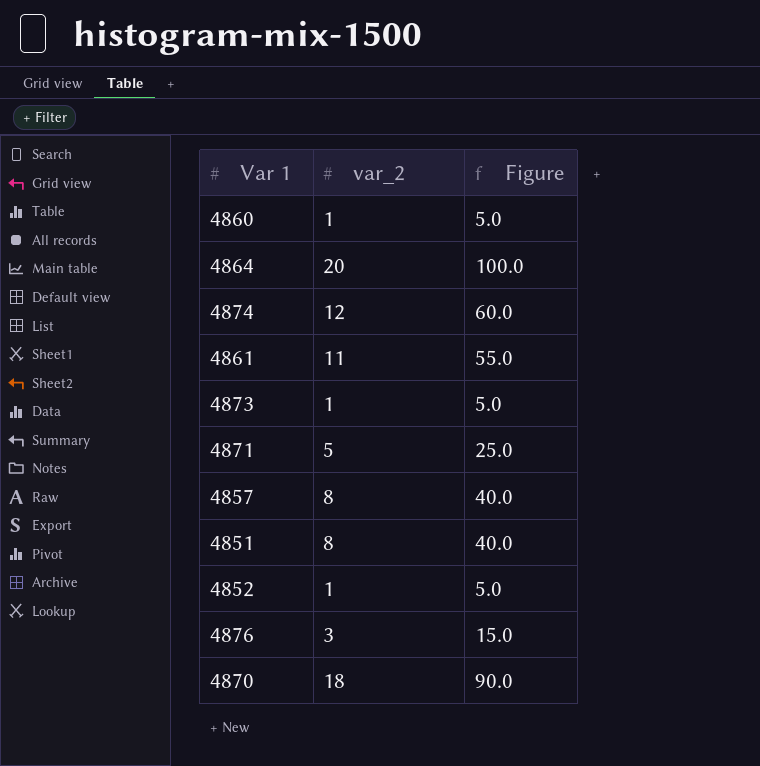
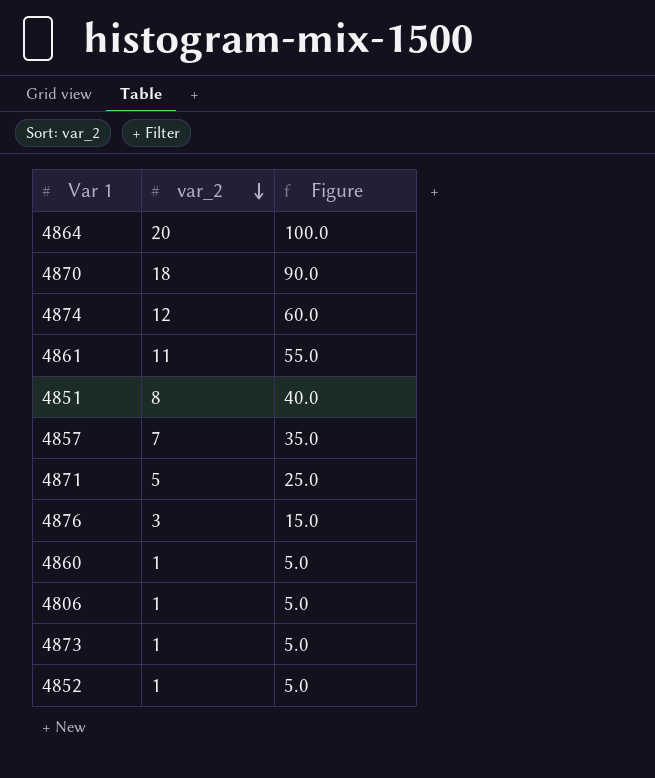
row order: none -> var_2 descending
4857 | var_2: 8 -> 7
4857 | Figure: 40.0 -> 35.0
row 4806: none -> 1 | 5.0

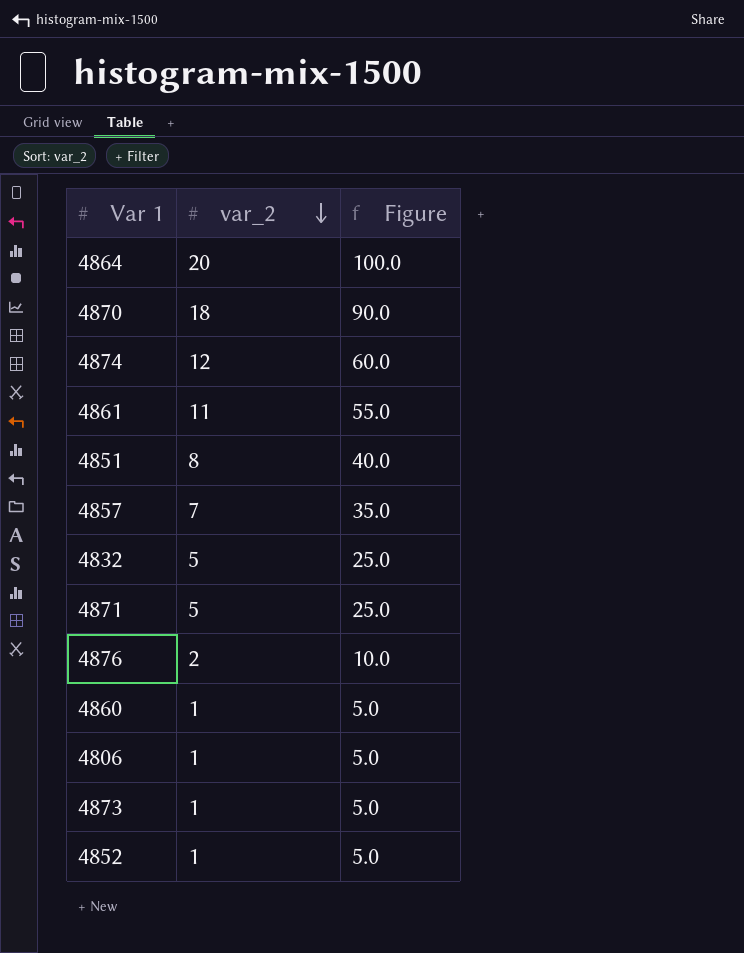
row 4832: none -> 5 | 25.0
4876 | var_2: 3 -> 2
4876 | Figure: 15.0 -> 10.0

